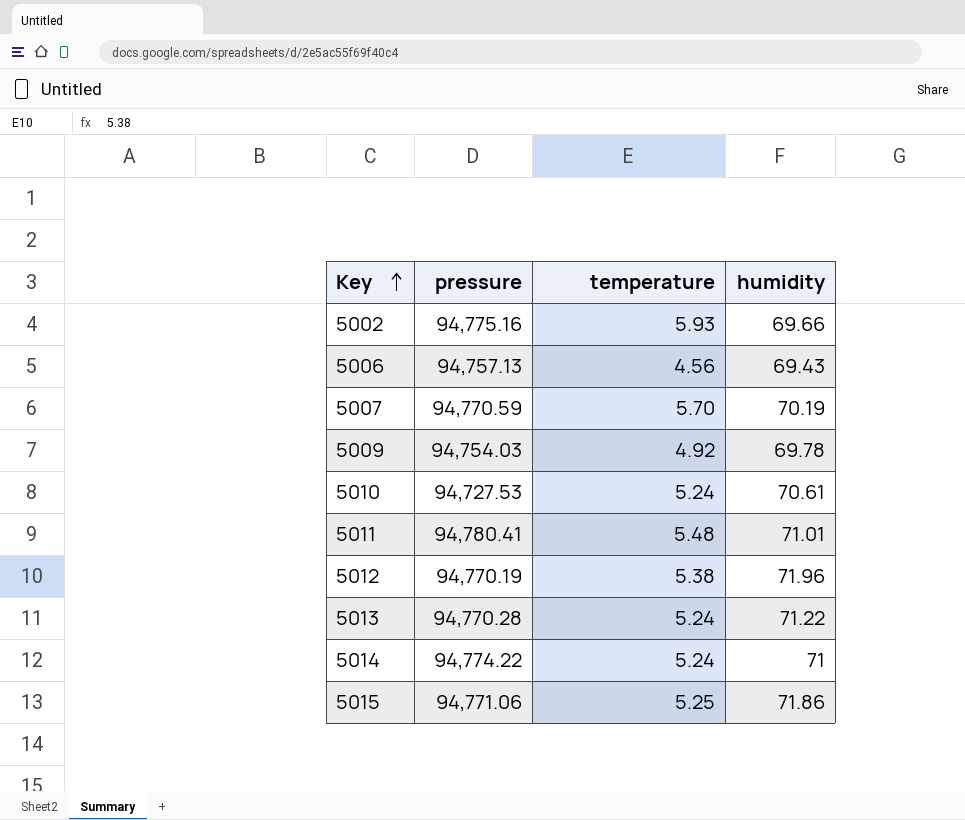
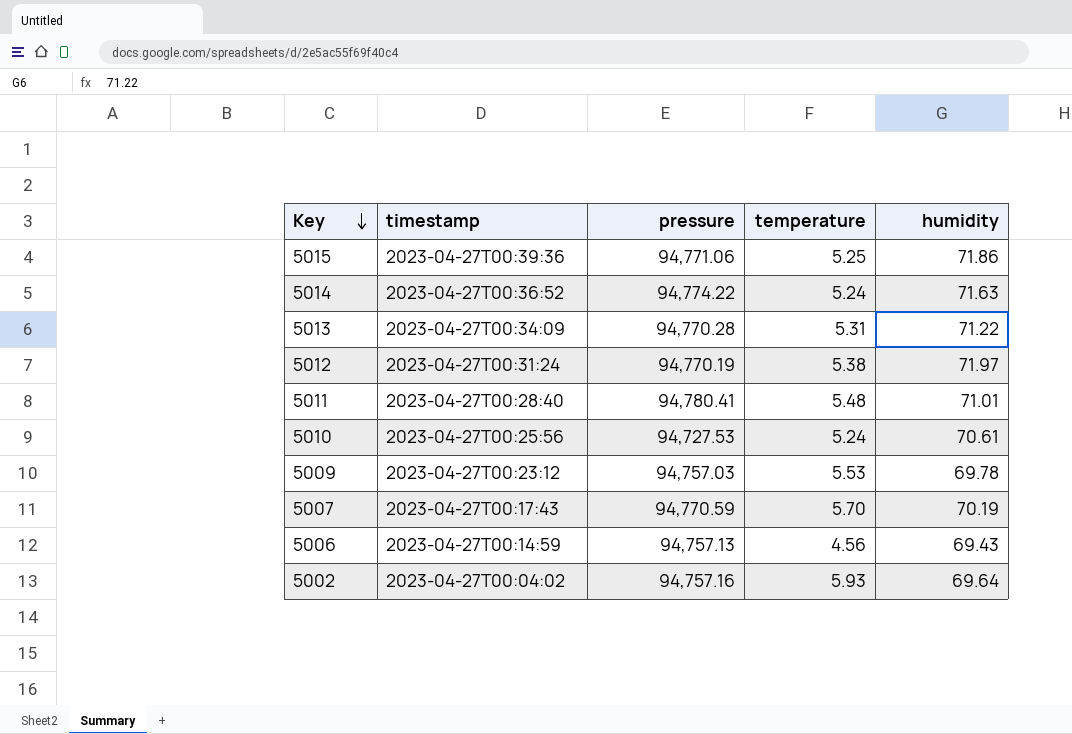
row order: Key ascending -> Key descending
column timestamp | position: none -> 2
5014 | humidity: 71 -> 71.63
5013 | temperature: 5.24 -> 5.31
5012 | humidity: 71.96 -> 71.97
5009 | pressure: 94,754.03 -> 94,757.03
5009 | temperature: 4.92 -> 5.53
5002 | pressure: 94,775.16 -> 94,757.16
5002 | humidity: 69.66 -> 69.64

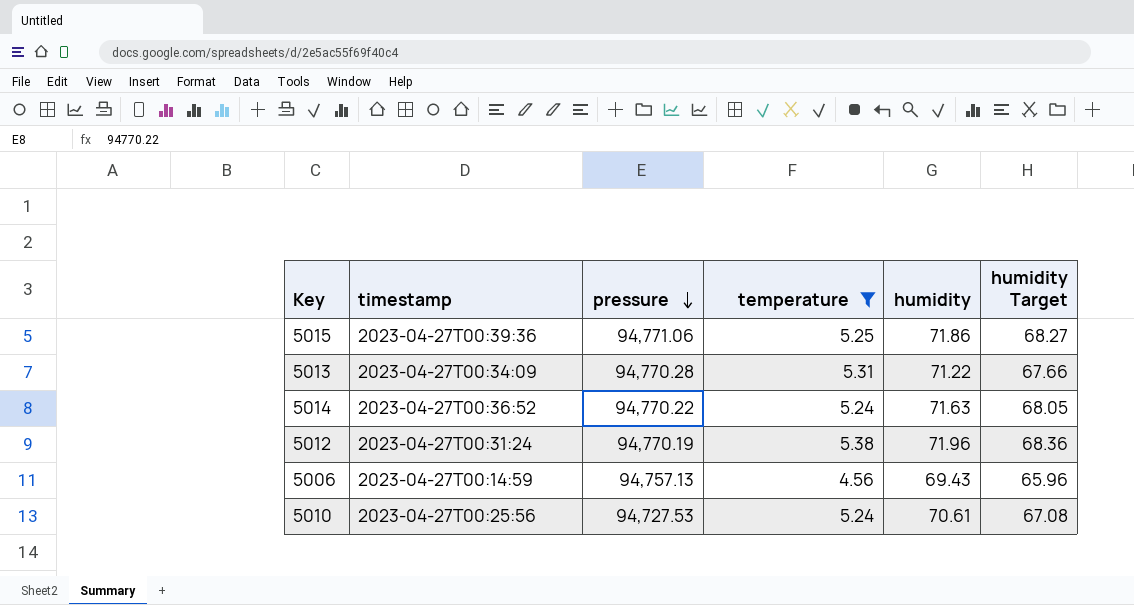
filter: none -> temperature <= 5.38
row order: Key descending -> pressure descending
column humidity Target | formula: none -> [humidity] * 0.95
5014 | pressure: 94,774.22 -> 94,770.22
5012 | humidity: 71.97 -> 71.96

